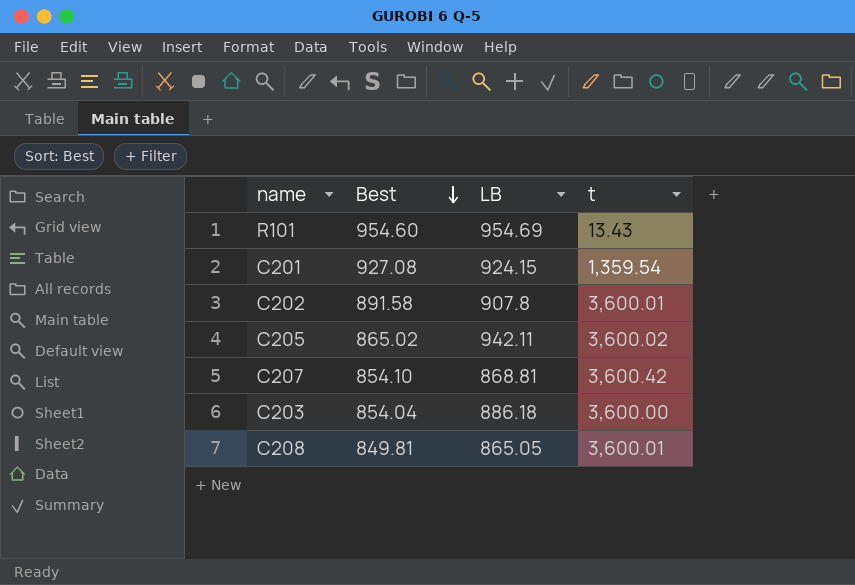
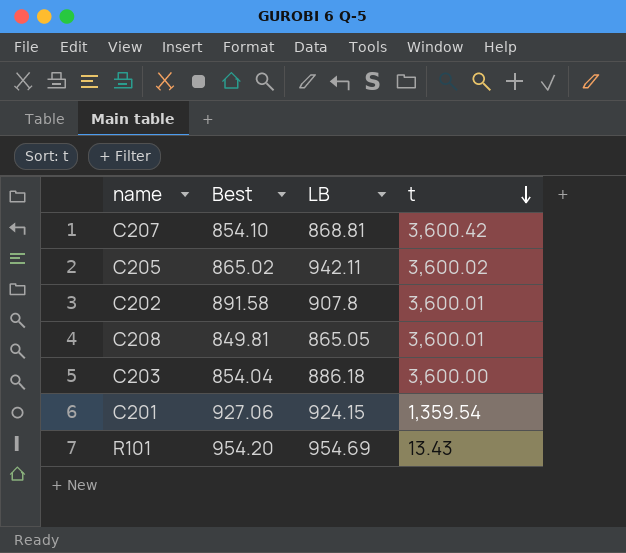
row order: Best descending -> t descending
C201 | Best: 927.08 -> 927.06
R101 | Best: 954.60 -> 954.20

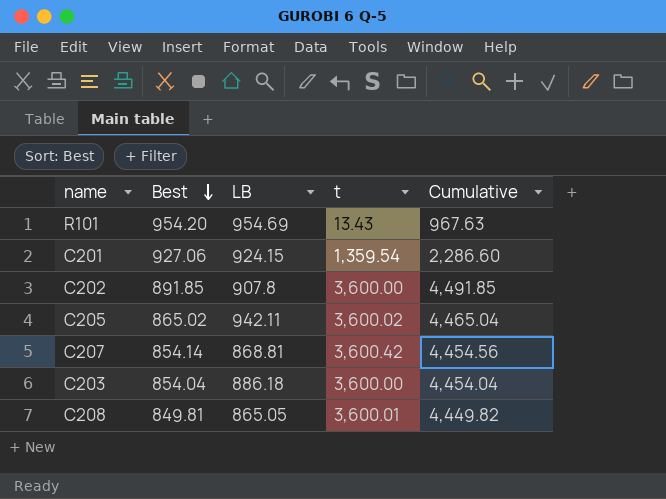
row order: t descending -> Best descending
column Cumulative | formula: none -> [Best] + [t]
C202 | Best: 891.58 -> 891.85
C202 | t: 3,600.01 -> 3,600.00
C207 | Best: 854.10 -> 854.14

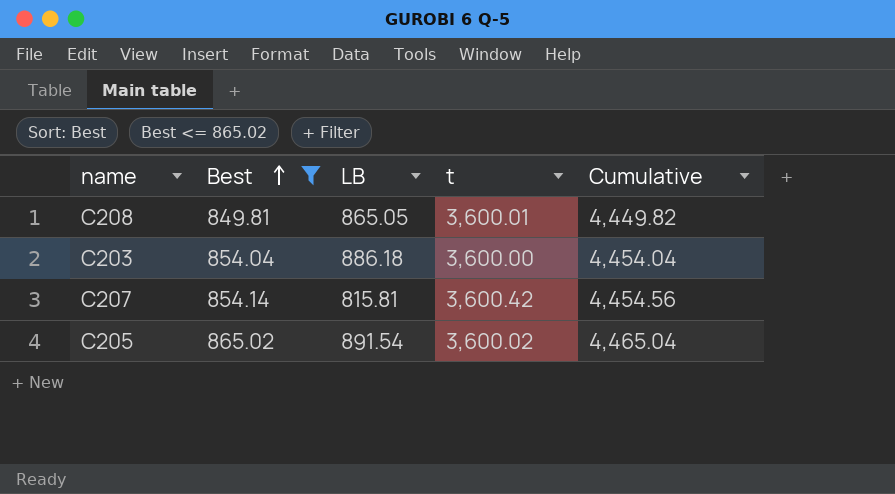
filter: none -> Best <= 865.02
row order: Best descending -> Best ascending
C207 | LB: 868.81 -> 815.81
C205 | LB: 942.11 -> 891.54

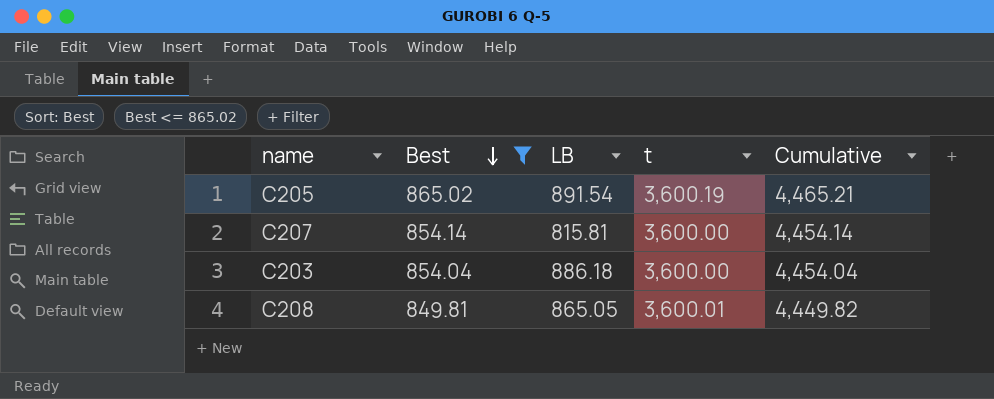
row order: Best ascending -> Best descending
C205 | t: 3,600.02 -> 3,600.19
C205 | Cumulative: 4,465.04 -> 4,465.21
C207 | t: 3,600.42 -> 3,600.00
C207 | Cumulative: 4,454.56 -> 4,454.14

